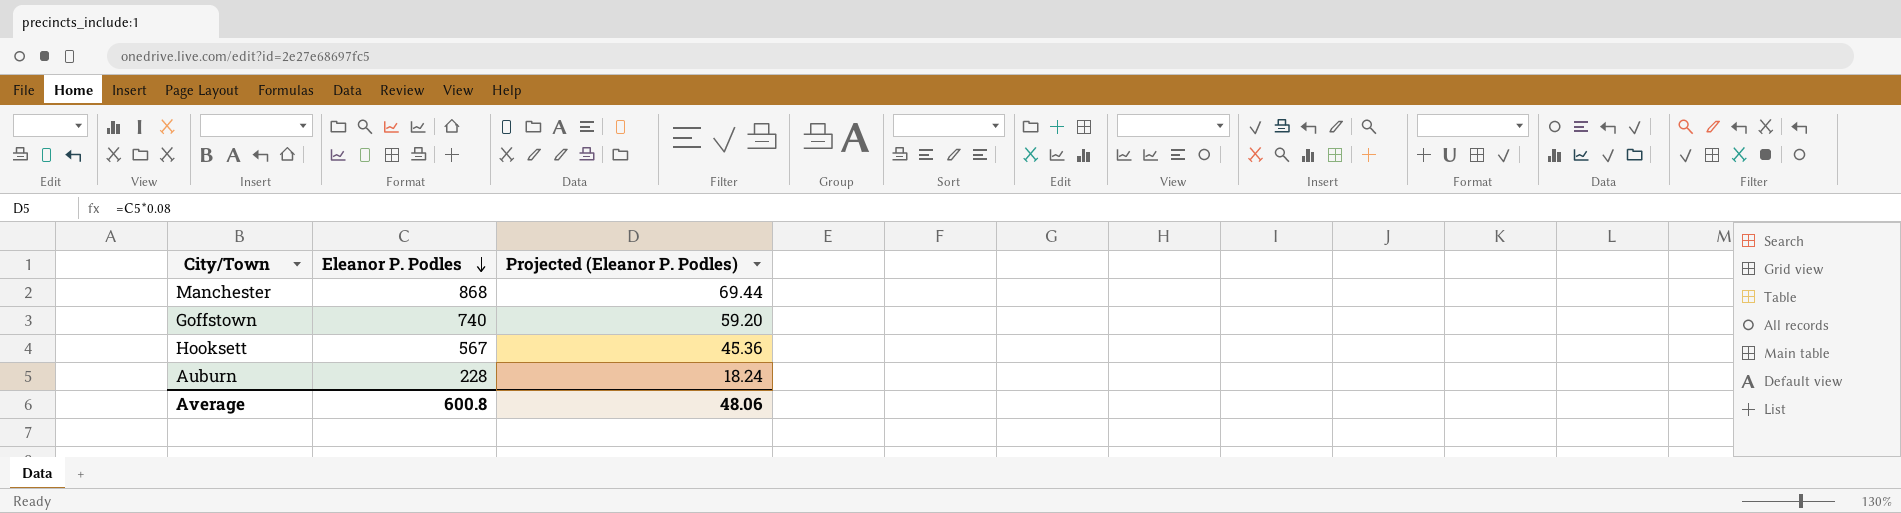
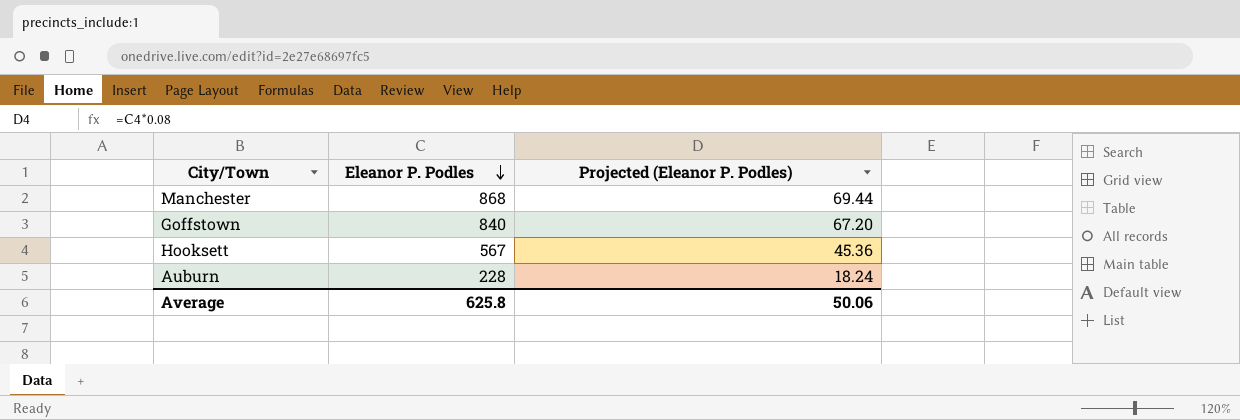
Goffstown | Eleanor P. Podles: 740 -> 840
Goffstown | Projected (Eleanor P. Podles): 59.20 -> 67.20
Average | Eleanor P. Podles: 600.8 -> 625.8
Average | Projected (Eleanor P. Podles): 48.06 -> 50.06

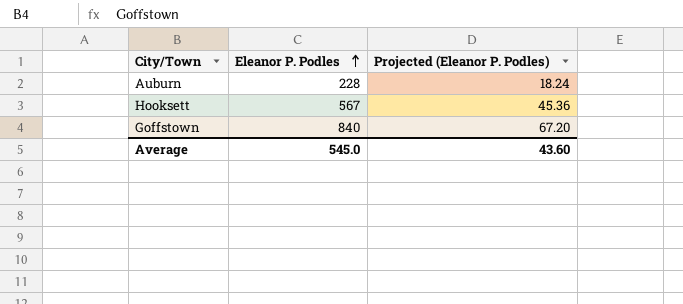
row order: Eleanor P. Podles descending -> Eleanor P. Podles ascending
row Manchester: 868 | 69.44 -> none
Average | Eleanor P. Podles: 625.8 -> 545.0
Average | Projected (Eleanor P. Podles): 50.06 -> 43.60

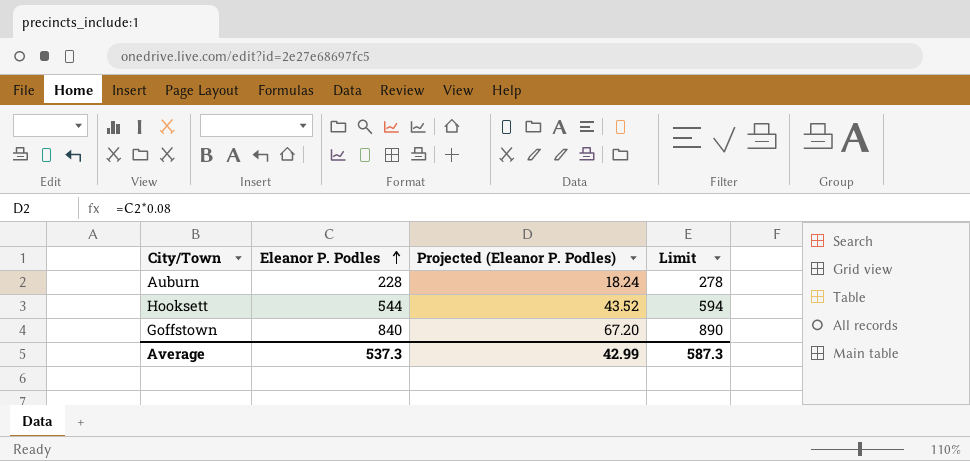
column Limit | formula: none -> [Eleanor P. Podles] + 50
Hooksett | Eleanor P. Podles: 567 -> 544
Hooksett | Projected (Eleanor P. Podles): 45.36 -> 43.52
Average | Eleanor P. Podles: 545.0 -> 537.3
Average | Projected (Eleanor P. Podles): 43.60 -> 42.99

